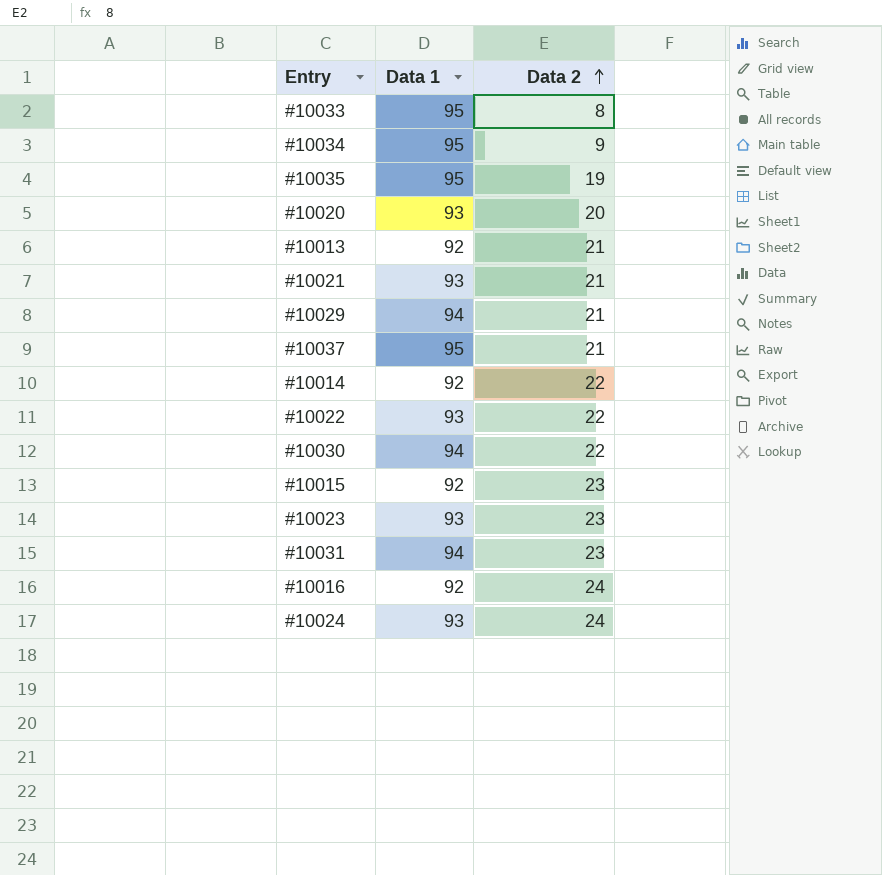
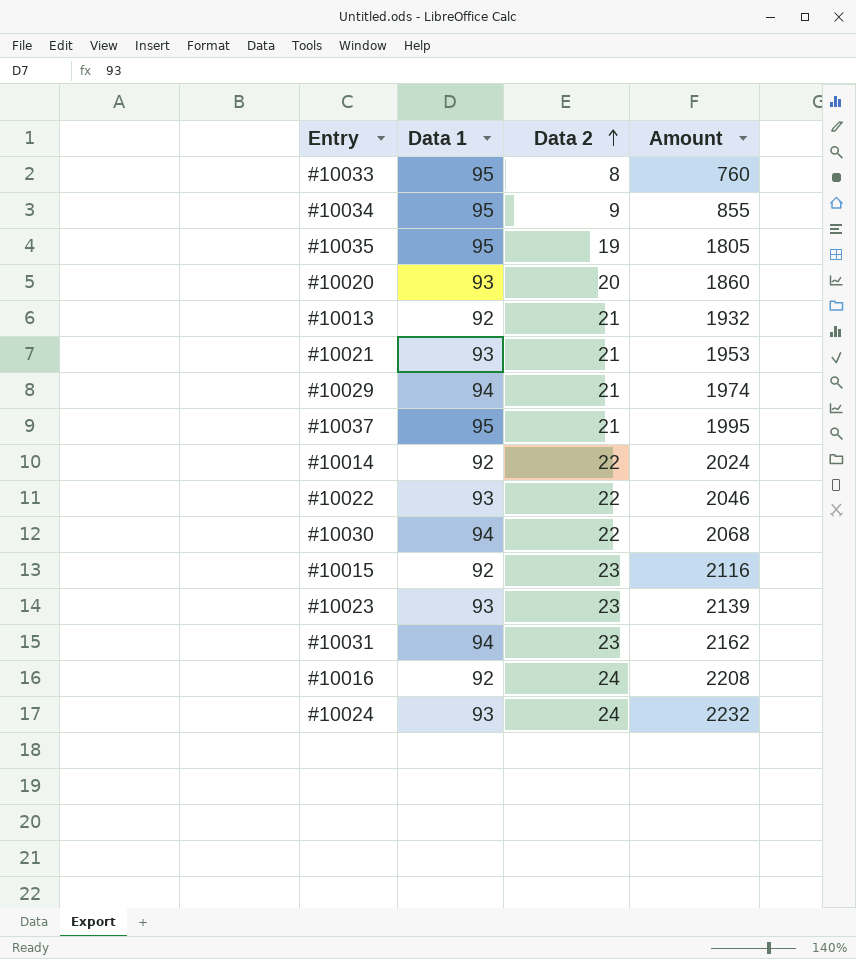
column Amount | formula: none -> [Data 1] * [Data 2]

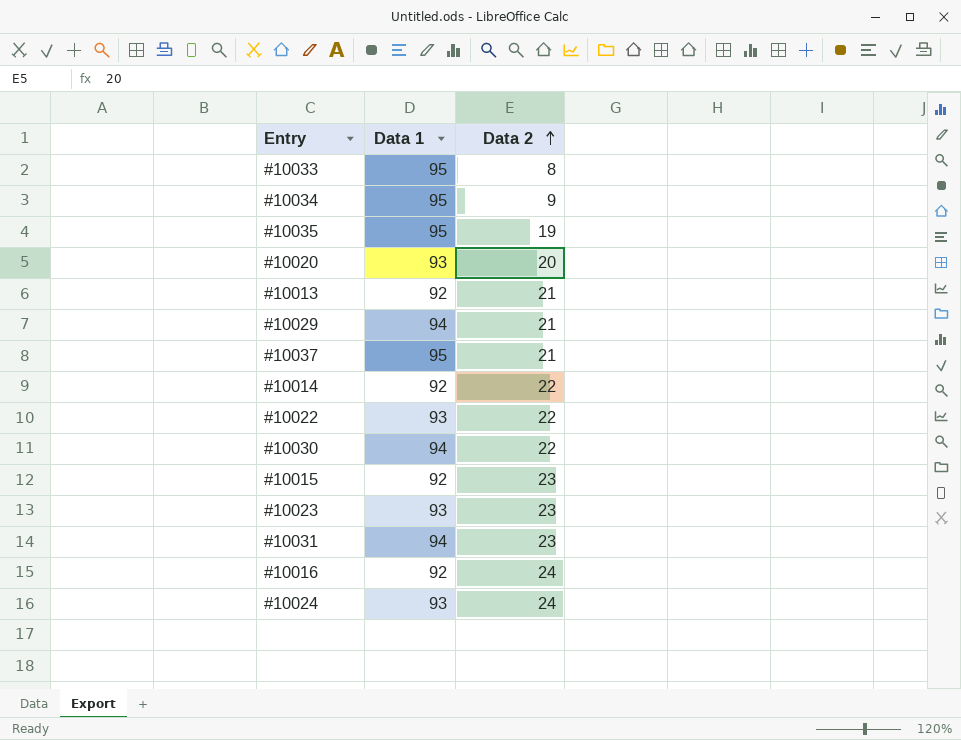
column Amount | formula: [Data 1] * [Data 2] -> none
row #10021: 93 | 21 | 1953 -> none

